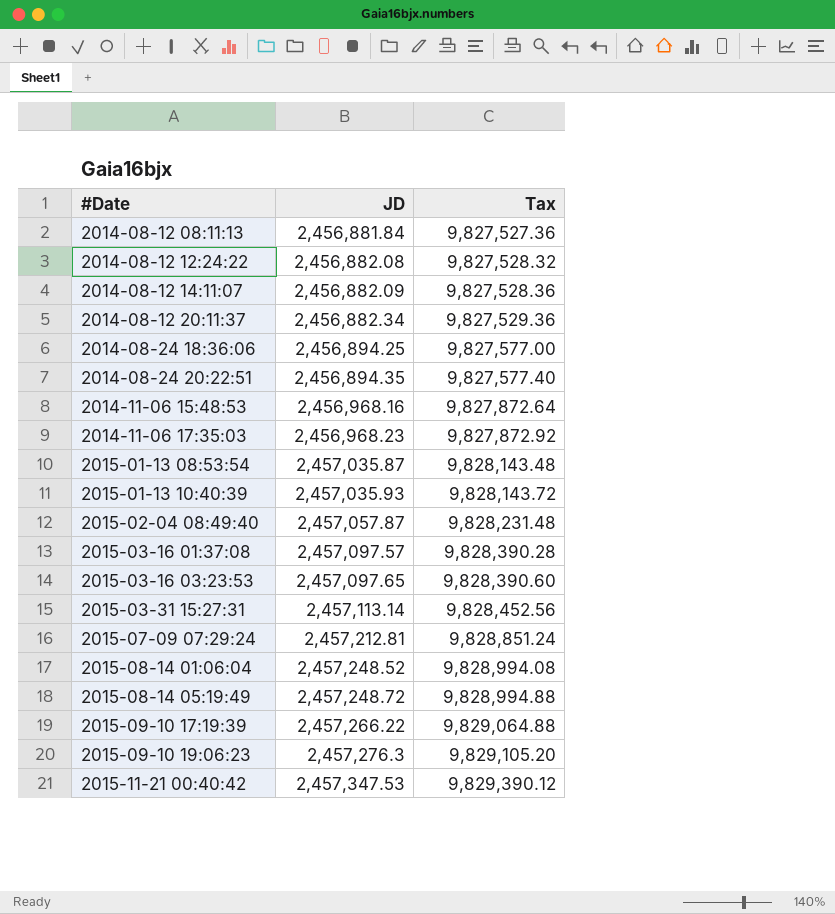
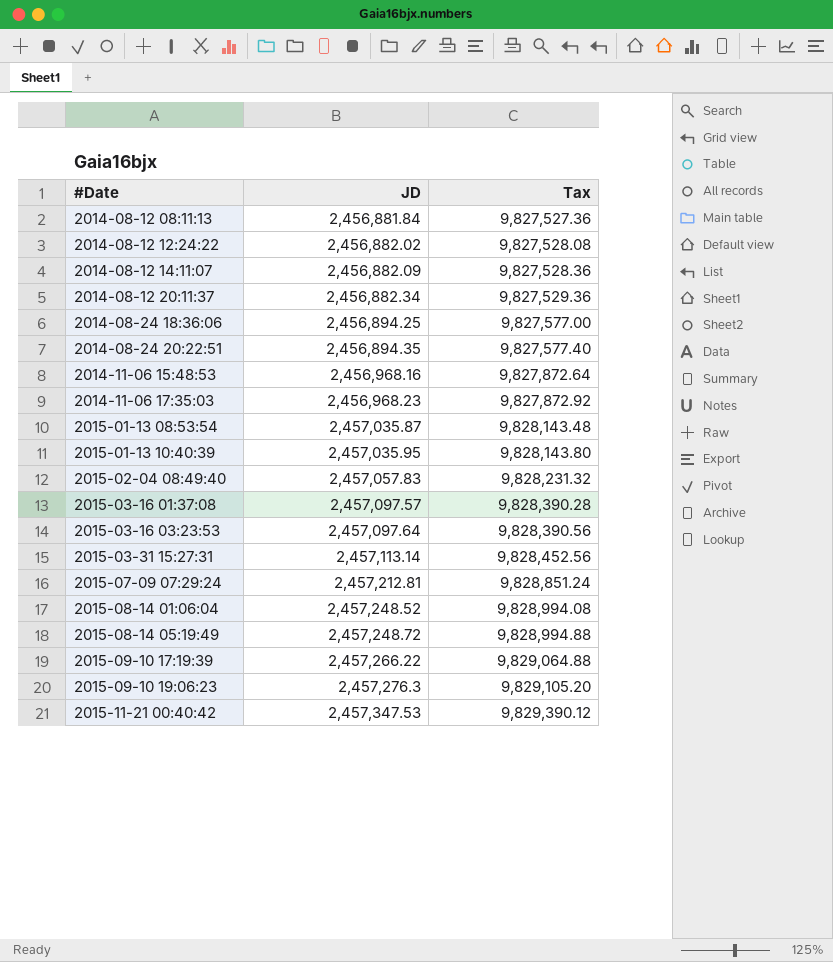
2014-08-12 12:24:22 | JD: 2,456,882.08 -> 2,456,882.02
2014-08-12 12:24:22 | Tax: 9,827,528.32 -> 9,827,528.08
2015-01-13 10:40:39 | JD: 2,457,035.93 -> 2,457,035.95
2015-01-13 10:40:39 | Tax: 9,828,143.72 -> 9,828,143.80
2015-02-04 08:49:40 | JD: 2,457,057.87 -> 2,457,057.83
2015-02-04 08:49:40 | Tax: 9,828,231.48 -> 9,828,231.32
2015-03-16 03:23:53 | JD: 2,457,097.65 -> 2,457,097.64
2015-03-16 03:23:53 | Tax: 9,828,390.60 -> 9,828,390.56

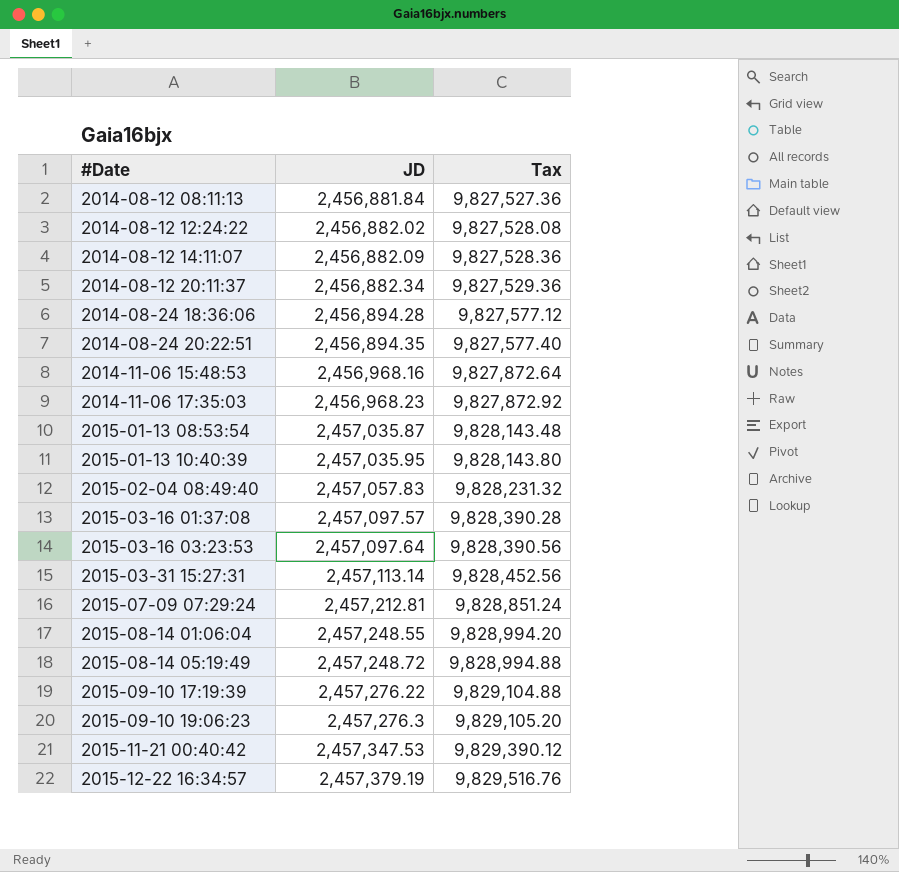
2014-08-24 18:36:06 | JD: 2,456,894.25 -> 2,456,894.28
2014-08-24 18:36:06 | Tax: 9,827,577.00 -> 9,827,577.12
2015-08-14 01:06:04 | JD: 2,457,248.52 -> 2,457,248.55
2015-08-14 01:06:04 | Tax: 9,828,994.08 -> 9,828,994.20
2015-09-10 17:19:39 | JD: 2,457,266.22 -> 2,457,276.22
2015-09-10 17:19:39 | Tax: 9,829,064.88 -> 9,829,104.88
row 2015-12-22 16:34:57: none -> 2,457,379.19 | 9,829,516.76

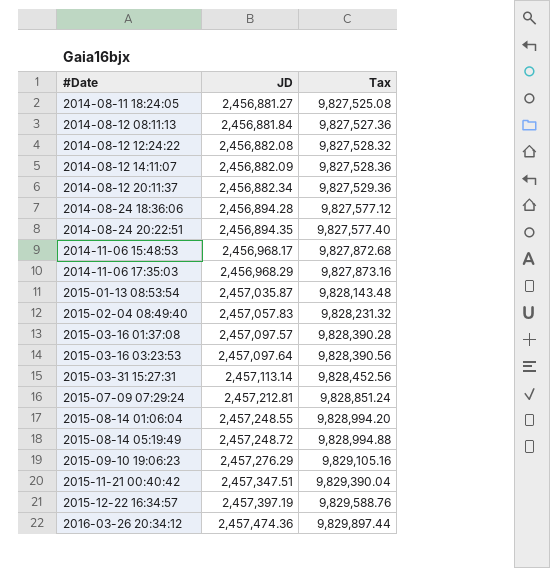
row 2015-01-13 10:40:39: 2,457,035.95 | 9,828,143.80 -> none
row 2015-09-10 17:19:39: 2,457,276.22 | 9,829,104.88 -> none
row 2014-08-11 18:24:05: none -> 2,456,881.27 | 9,827,525.08
2014-08-12 12:24:22 | JD: 2,456,882.02 -> 2,456,882.08
2014-08-12 12:24:22 | Tax: 9,827,528.08 -> 9,827,528.32
2014-11-06 15:48:53 | JD: 2,456,968.16 -> 2,456,968.17
2014-11-06 15:48:53 | Tax: 9,827,872.64 -> 9,827,872.68
2014-11-06 17:35:03 | JD: 2,456,968.23 -> 2,456,968.29
2014-11-06 17:35:03 | Tax: 9,827,872.92 -> 9,827,873.16
2015-09-10 19:06:23 | JD: 2,457,276.3 -> 2,457,276.29
2015-09-10 19:06:23 | Tax: 9,829,105.20 -> 9,829,105.16
2015-11-21 00:40:42 | JD: 2,457,347.53 -> 2,457,347.51
2015-11-21 00:40:42 | Tax: 9,829,390.12 -> 9,829,390.04
2015-12-22 16:34:57 | JD: 2,457,379.19 -> 2,457,397.19
2015-12-22 16:34:57 | Tax: 9,829,516.76 -> 9,829,588.76
row 2016-03-26 20:34:12: none -> 2,457,474.36 | 9,829,897.44

